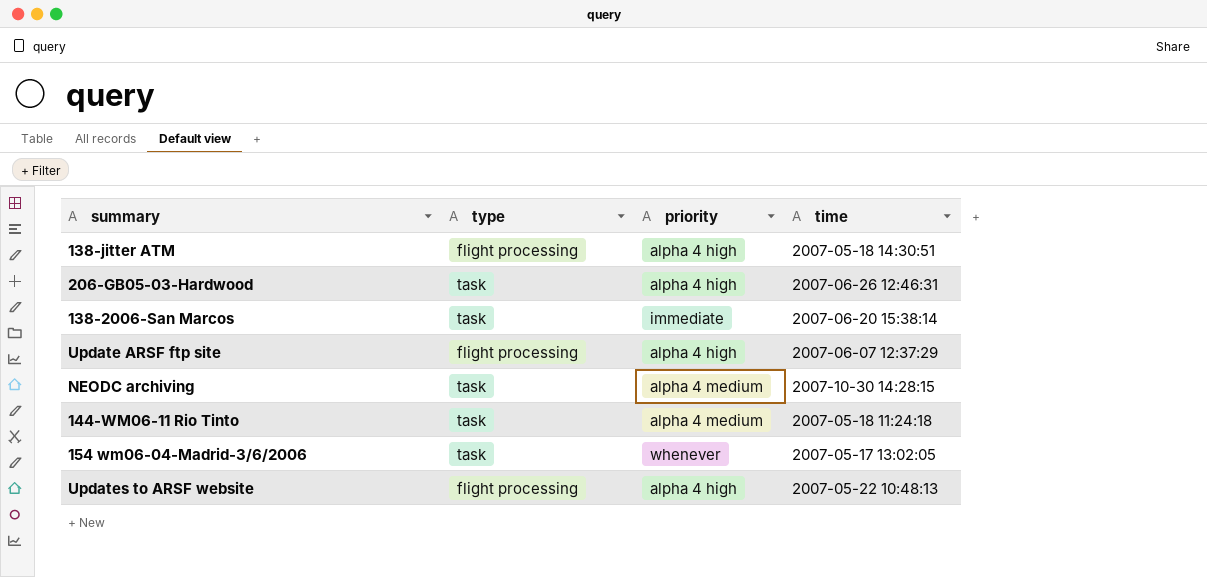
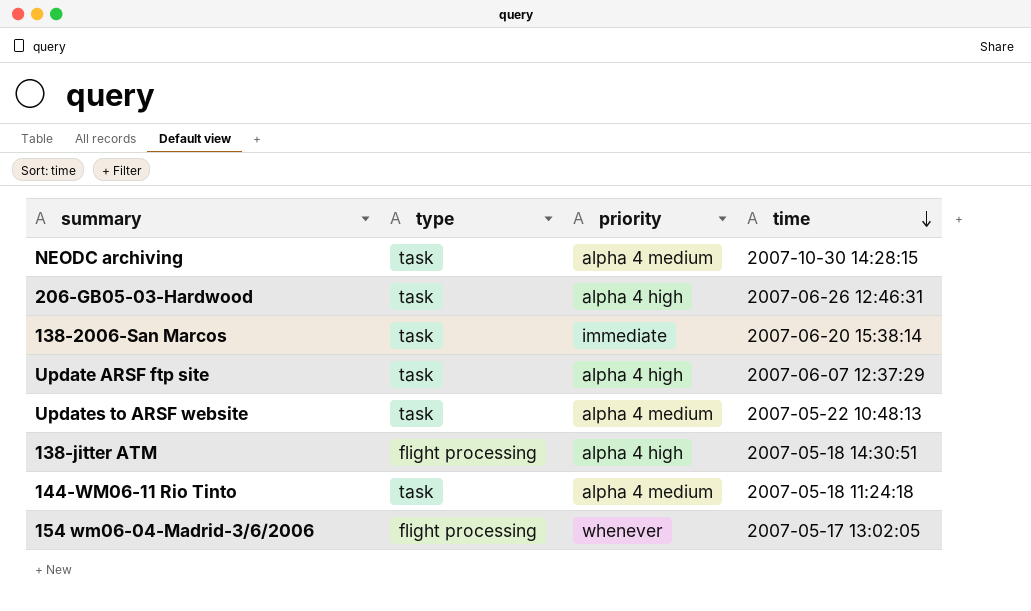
row order: none -> time descending
Update ARSF ftp site | type: flight processing -> task
Updates to ARSF website | type: flight processing -> task
Updates to ARSF website | priority: alpha 4 high -> alpha 4 medium
154 wm06-04-Madrid-3/6/2006 | type: task -> flight processing

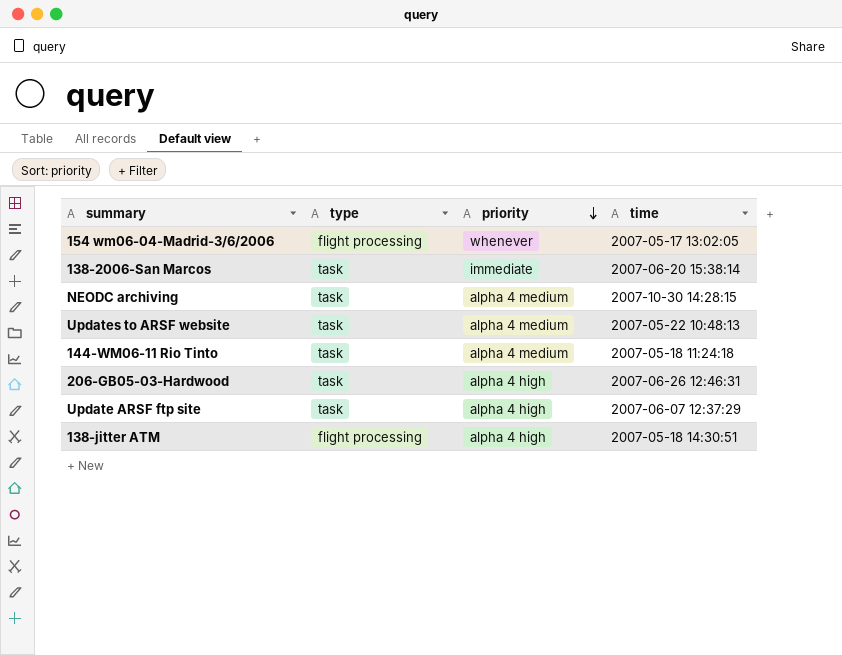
row order: time descending -> priority descending

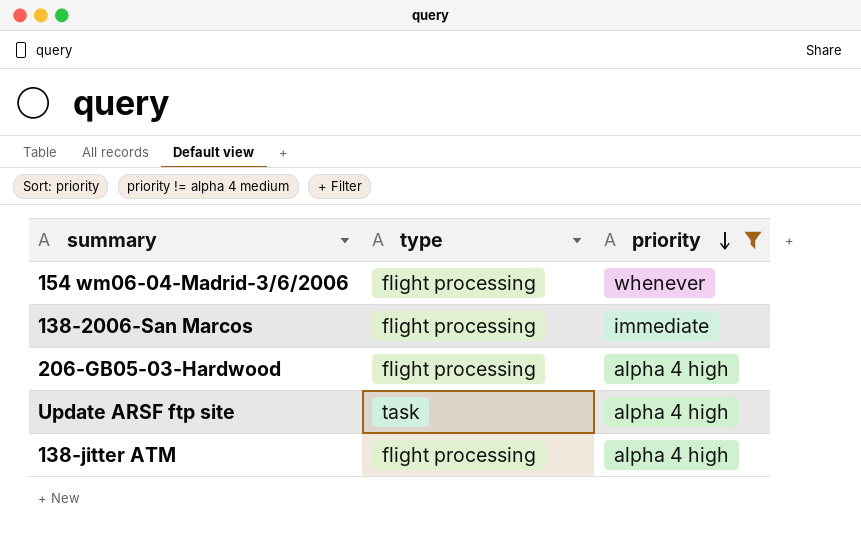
filter: none -> priority != alpha 4 medium
column time | position: 4 -> none
138-2006-San Marcos | type: task -> flight processing
206-GB05-03-Hardwood | type: task -> flight processing

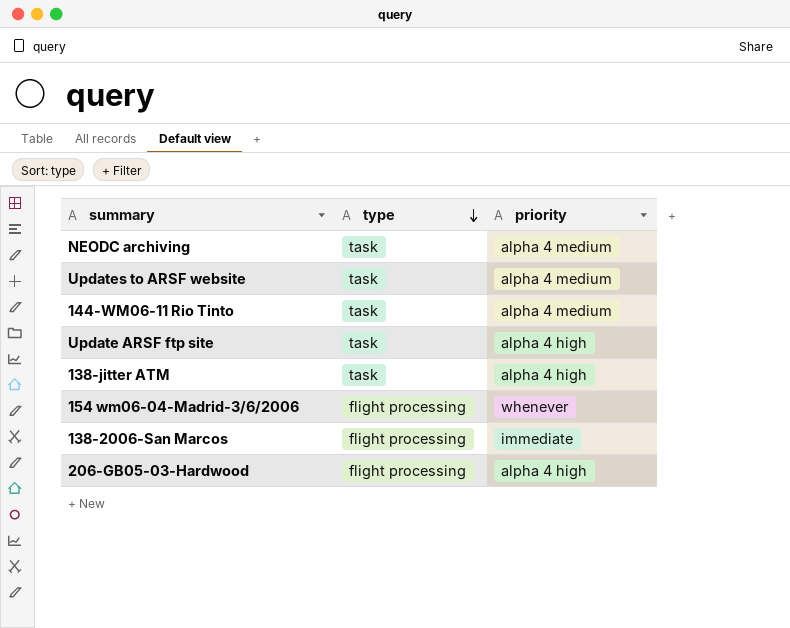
filter: priority != alpha 4 medium -> none
row order: priority descending -> type descending
138-jitter ATM | type: flight processing -> task

